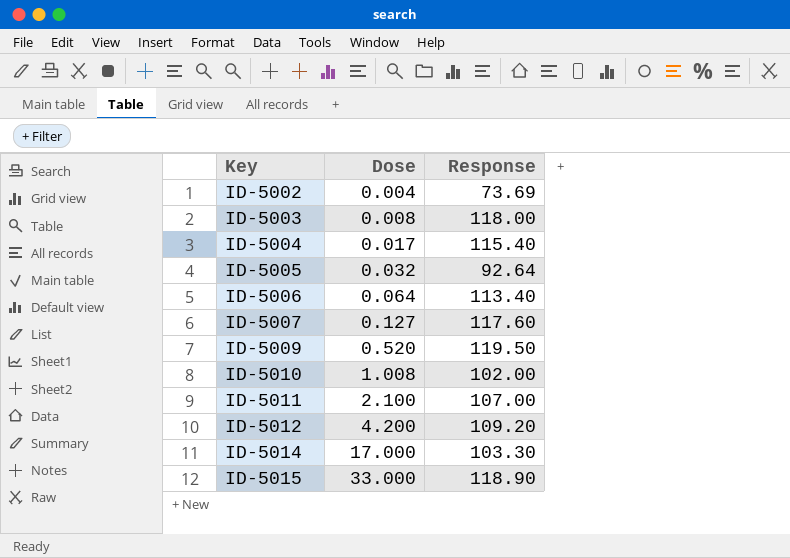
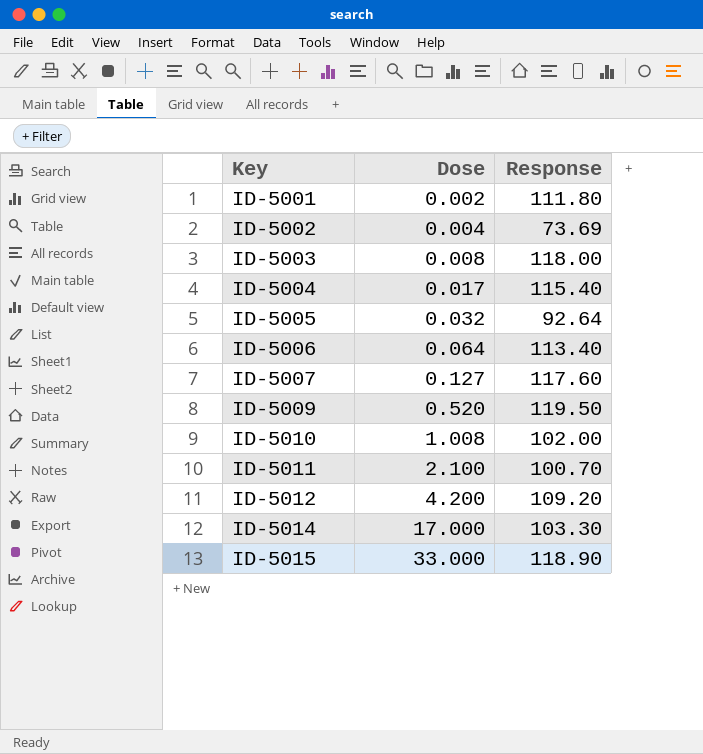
row ID-5001: none -> 0.002 | 111.80
ID-5011 | Response: 107.00 -> 100.70

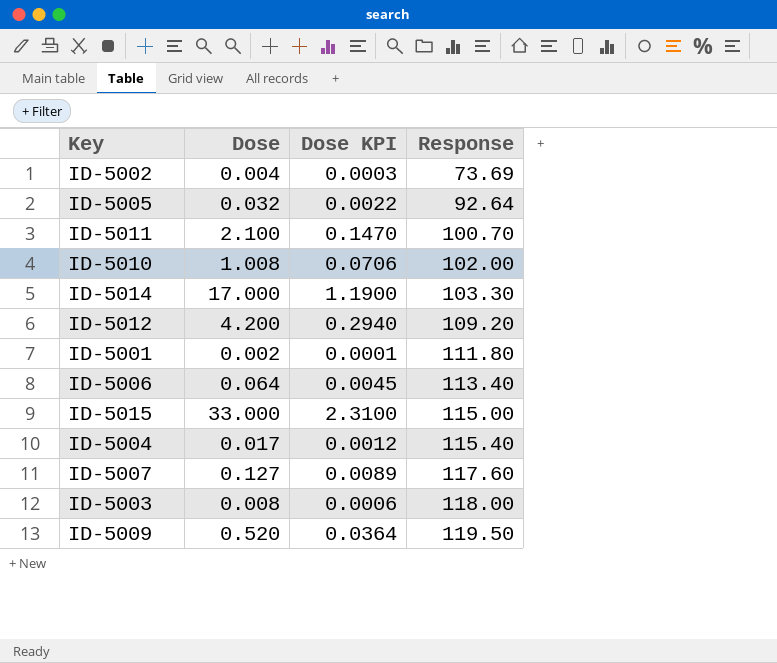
row order: Key ascending -> Response ascending
column Dose KPI | formula: none -> [Dose] * 0.07
ID-5015 | Response: 118.90 -> 115.00

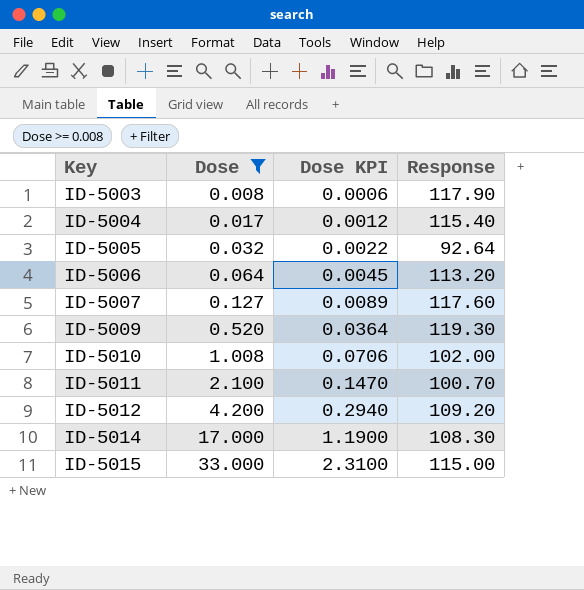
filter: none -> Dose >= 0.008
row order: Response ascending -> Key ascending
ID-5003 | Response: 118.00 -> 117.90
ID-5006 | Response: 113.40 -> 113.20
ID-5009 | Response: 119.50 -> 119.30
ID-5014 | Response: 103.30 -> 108.30

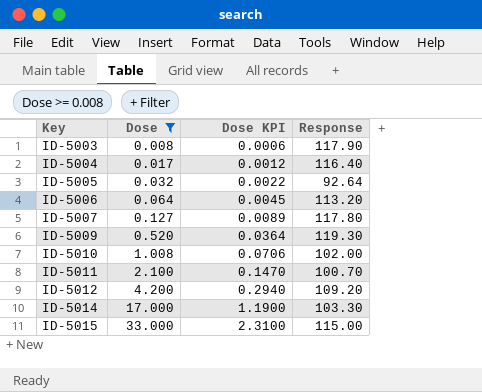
ID-5004 | Response: 115.40 -> 116.40
ID-5007 | Response: 117.60 -> 117.80
ID-5014 | Response: 108.30 -> 103.30

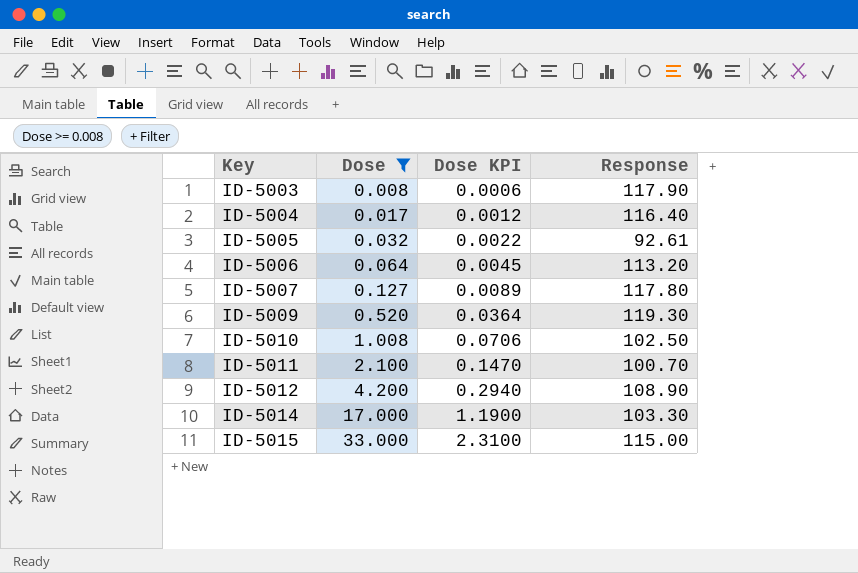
ID-5005 | Response: 92.64 -> 92.61
ID-5010 | Response: 102.00 -> 102.50
ID-5012 | Response: 109.20 -> 108.90

